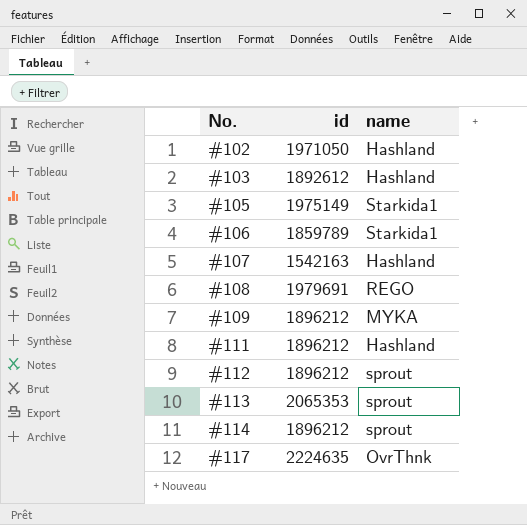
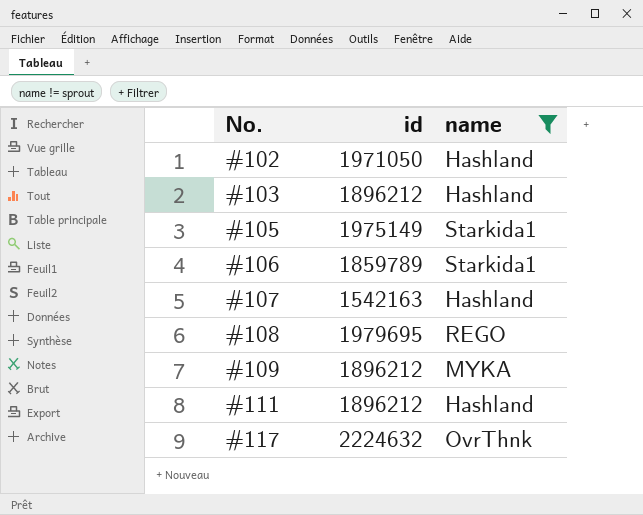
filter: none -> name != sprout
#103 | id: 1892612 -> 1896212
#108 | id: 1979691 -> 1979695
#117 | id: 2224635 -> 2224632

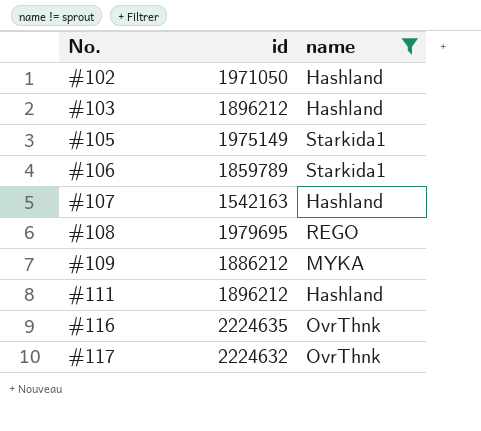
#109 | id: 1896212 -> 1886212
row #116: none -> 2224635 | OvrThnk

